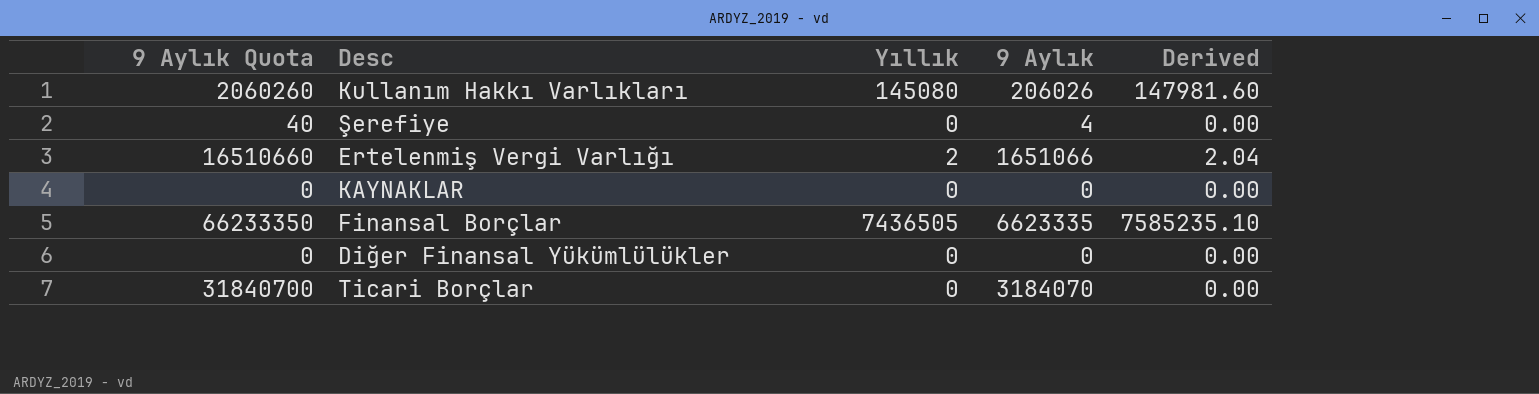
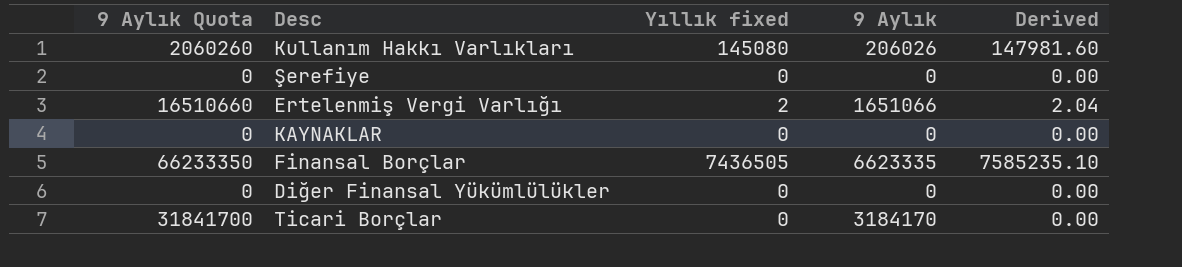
column name: Yıllık -> Yıllık fixed
Şerefiye | 9 Aylık Quota: 40 -> 0
Şerefiye | 9 Aylık: 4 -> 0
Ticari Borçlar | 9 Aylık Quota: 31840700 -> 31841700
Ticari Borçlar | 9 Aylık: 3184070 -> 3184170

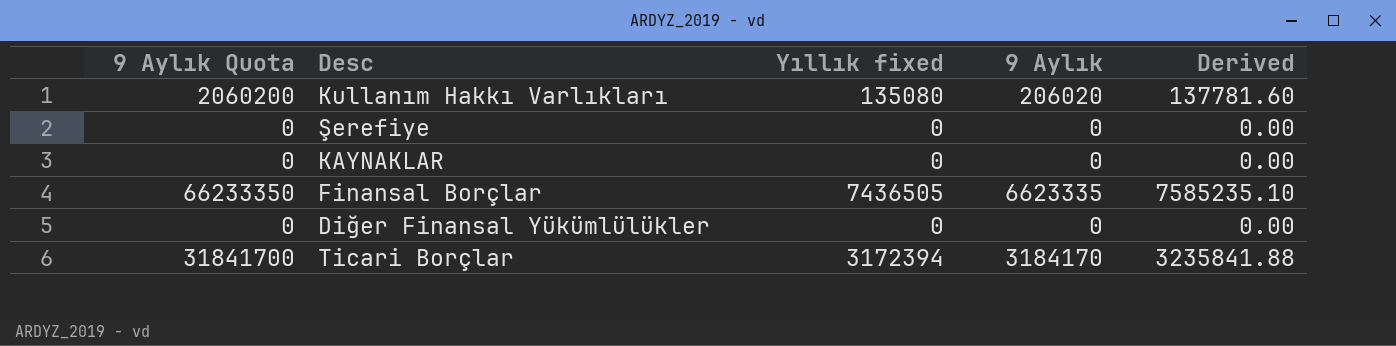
row Ertelenmiş Vergi Varlığı: 16510660 | 2 | 1651066 | 2.04 -> none
Kullanım Hakkı Varlıkları | 9 Aylık Quota: 2060260 -> 2060200
Kullanım Hakkı Varlıkları | Yıllık fixed: 145080 -> 135080
Kullanım Hakkı Varlıkları | 9 Aylık: 206026 -> 206020
Kullanım Hakkı Varlıkları | Derived: 147981.60 -> 137781.60
Ticari Borçlar | Yıllık fixed: 0 -> 3172394
Ticari Borçlar | Derived: 0.00 -> 3235841.88

